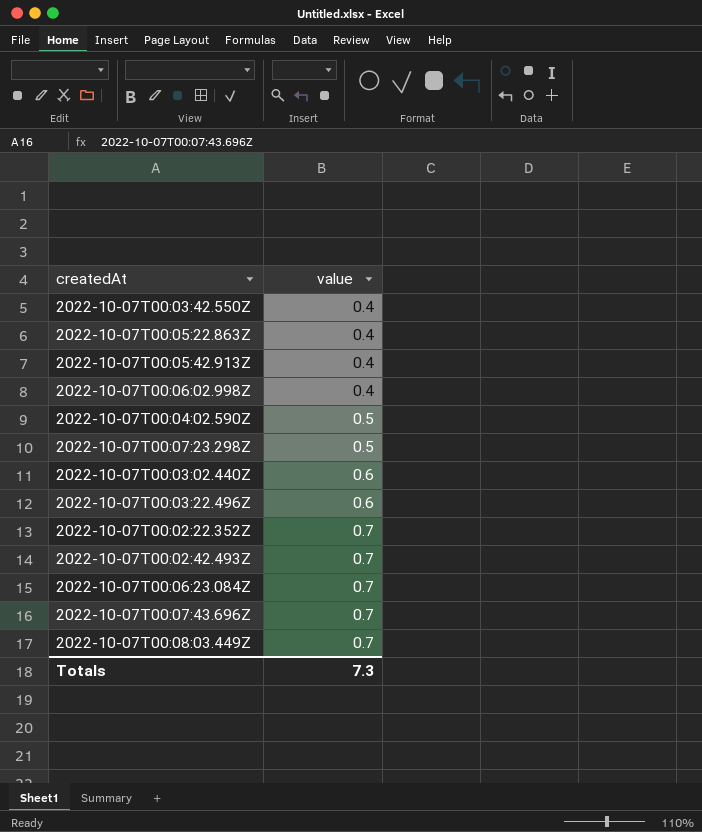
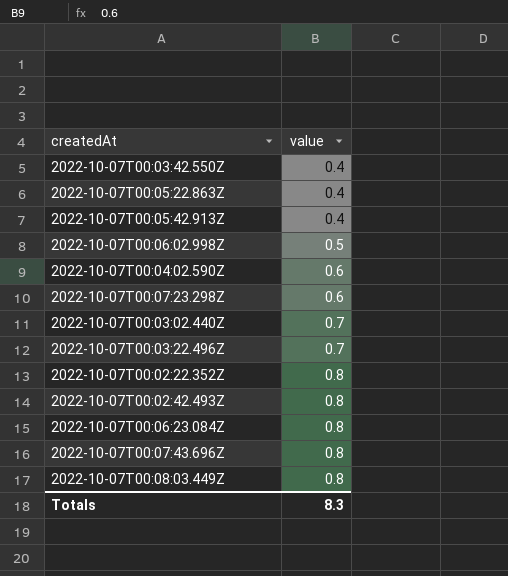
2022-10-07T00:06:02.998Z | value: 0.4 -> 0.5
2022-10-07T00:04:02.590Z | value: 0.5 -> 0.6
2022-10-07T00:07:23.298Z | value: 0.5 -> 0.6
2022-10-07T00:03:02.440Z | value: 0.6 -> 0.7
2022-10-07T00:03:22.496Z | value: 0.6 -> 0.7
2022-10-07T00:02:22.352Z | value: 0.7 -> 0.8
2022-10-07T00:02:42.493Z | value: 0.7 -> 0.8
2022-10-07T00:06:23.084Z | value: 0.7 -> 0.8
2022-10-07T00:07:43.696Z | value: 0.7 -> 0.8
2022-10-07T00:08:03.449Z | value: 0.7 -> 0.8
Totals | value: 7.3 -> 8.3

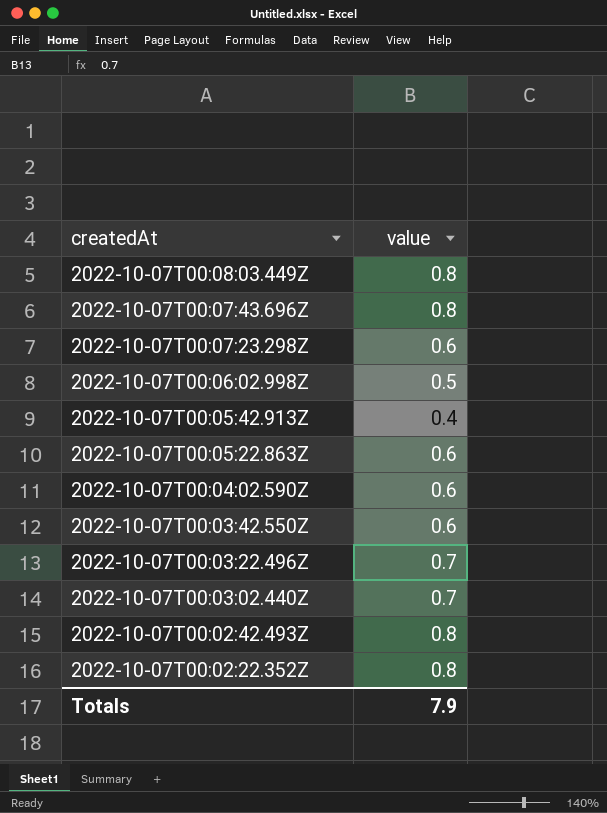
row order: value ascending -> createdAt descending
row 2022-10-07T00:06:23.084Z: 0.8 -> none
2022-10-07T00:05:22.863Z | value: 0.4 -> 0.6
2022-10-07T00:03:42.550Z | value: 0.4 -> 0.6
Totals | value: 8.3 -> 7.9

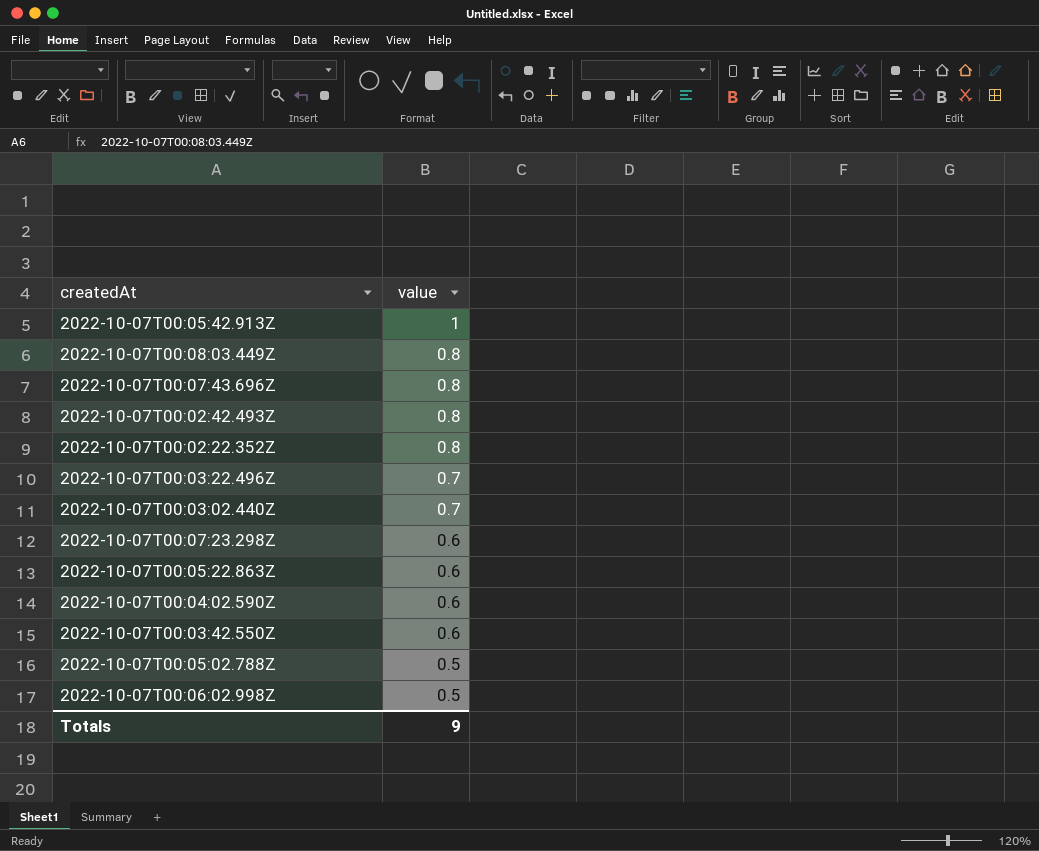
row order: createdAt descending -> value descending
2022-10-07T00:05:42.913Z | value: 0.4 -> 1
row 2022-10-07T00:05:02.788Z: none -> 0.5
Totals | value: 7.9 -> 9

